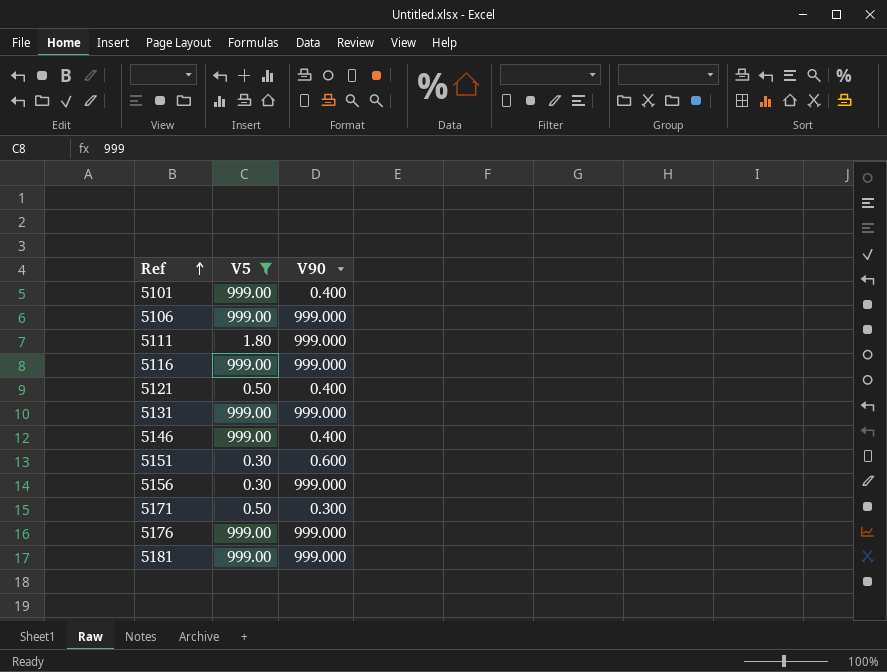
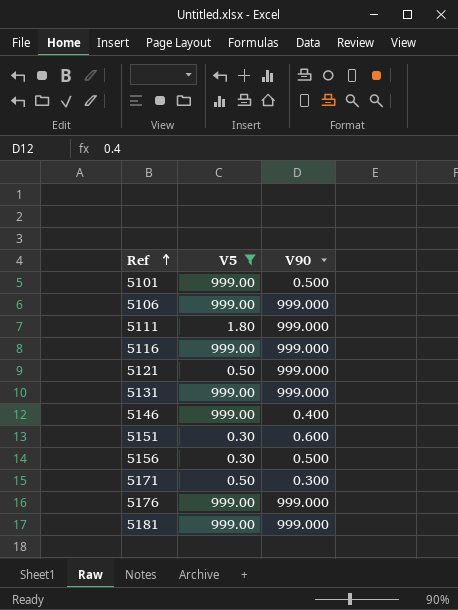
5101 | V90: 0.400 -> 0.500
5121 | V90: 0.400 -> 999.000
5156 | V90: 999.000 -> 0.500

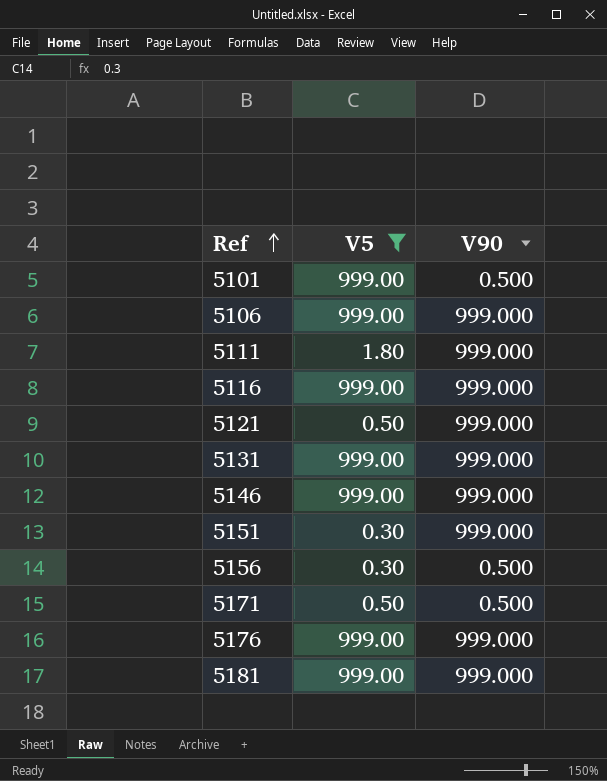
5146 | V90: 0.400 -> 999.000
5151 | V90: 0.600 -> 999.000
5171 | V90: 0.300 -> 0.500

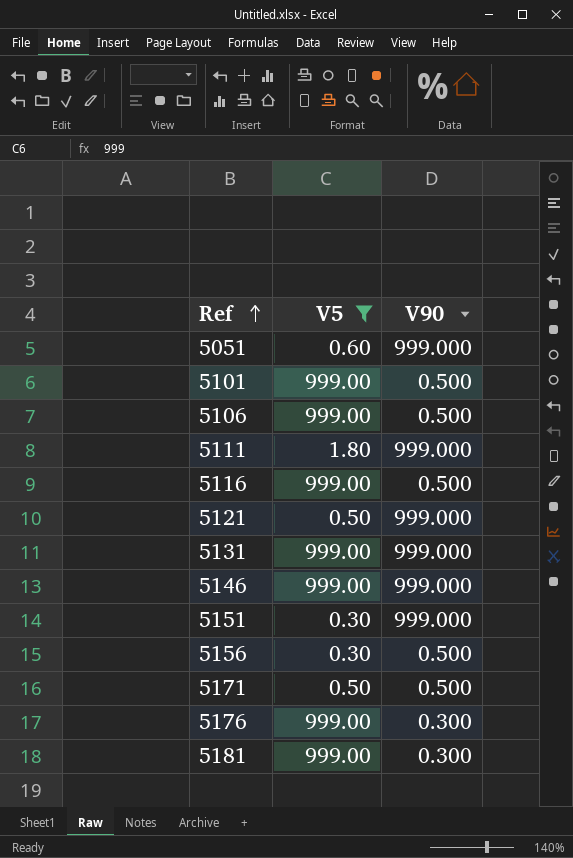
row 5051: none -> 0.60 | 999.000
5106 | V90: 999.000 -> 0.500
5116 | V90: 999.000 -> 0.500
5176 | V90: 999.000 -> 0.300
5181 | V90: 999.000 -> 0.300

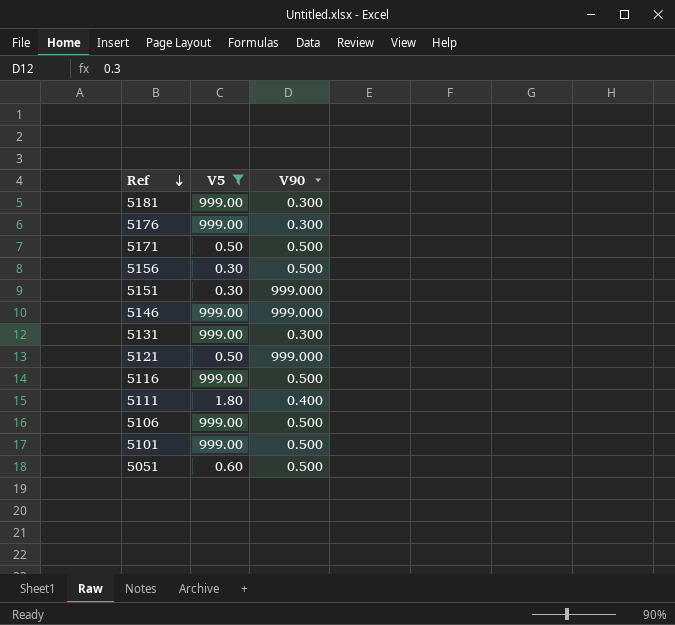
row order: Ref ascending -> Ref descending
5131 | V90: 999.000 -> 0.300
5111 | V90: 999.000 -> 0.400
5051 | V90: 999.000 -> 0.500

